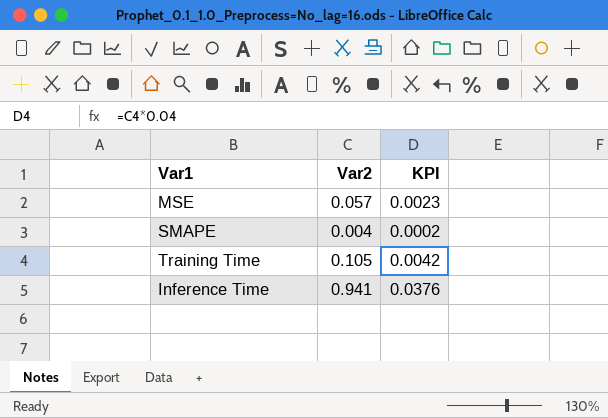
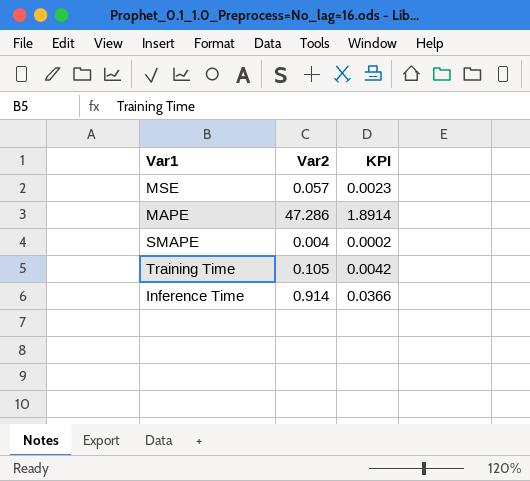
row MAPE: none -> 47.286 | 1.8914
Inference Time | Var2: 0.941 -> 0.914
Inference Time | KPI: 0.0376 -> 0.0366

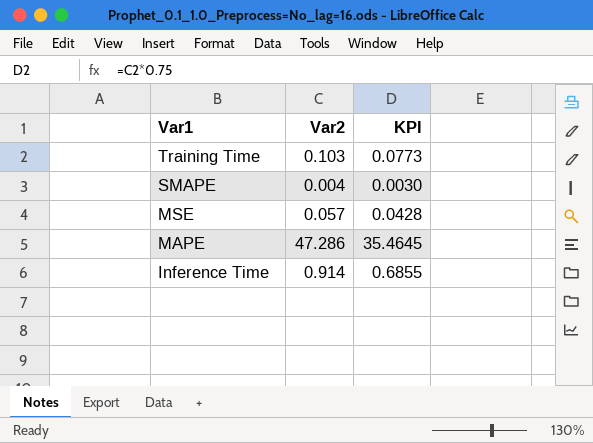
row order: none -> Var1 descending
column KPI | formula: [Var2] * 0.04 -> [Var2] * 0.75
Training Time | Var2: 0.105 -> 0.103

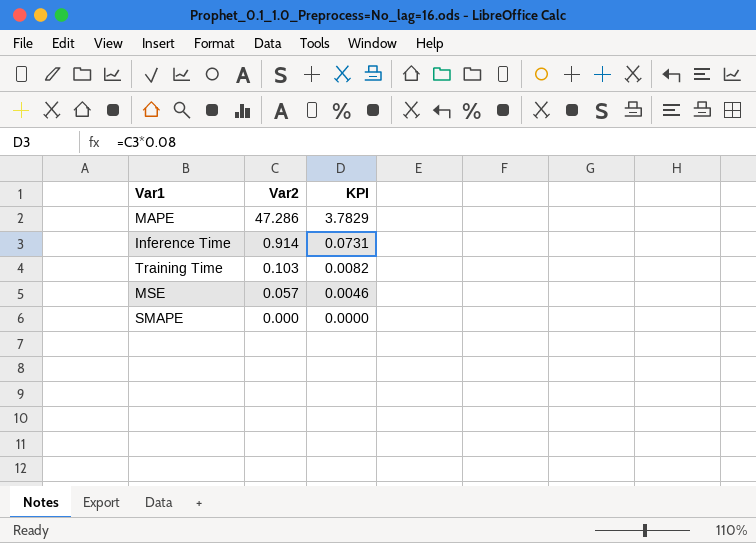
row order: Var1 descending -> Var2 descending
column KPI | formula: [Var2] * 0.75 -> [Var2] * 0.08
SMAPE | Var2: 0.004 -> 0.000

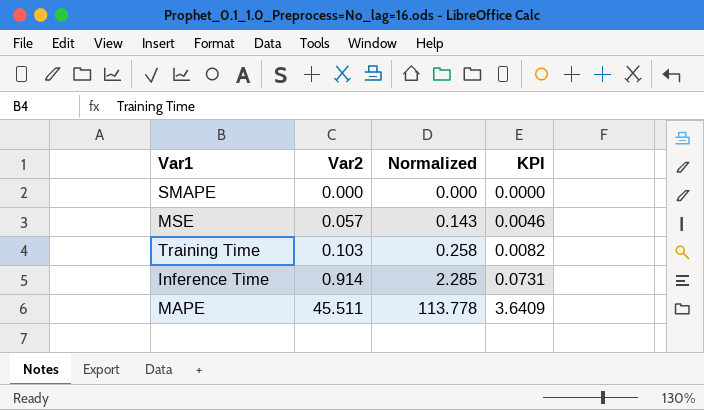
row order: Var2 descending -> Var2 ascending
column Normalized | formula: none -> [Var2] * 2.5
MAPE | Var2: 47.286 -> 45.511
MAPE | KPI: 3.7829 -> 3.6409

